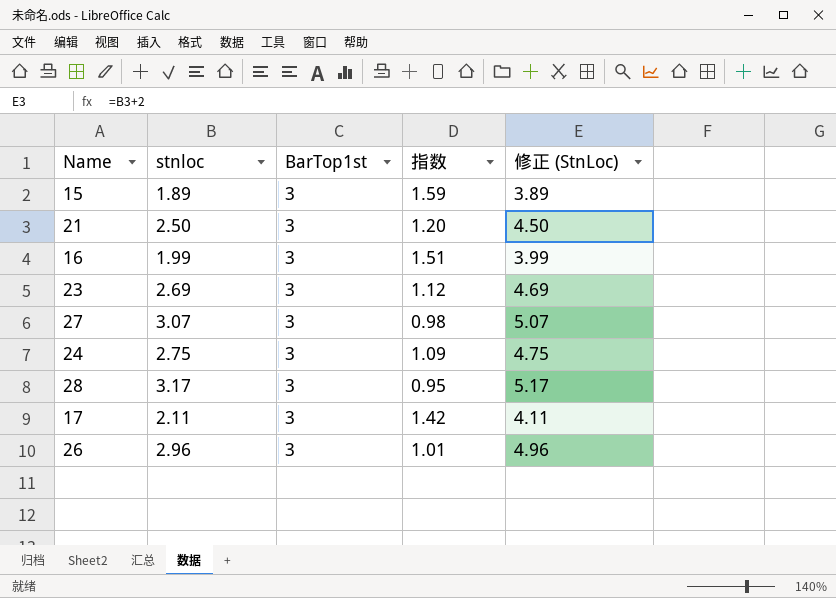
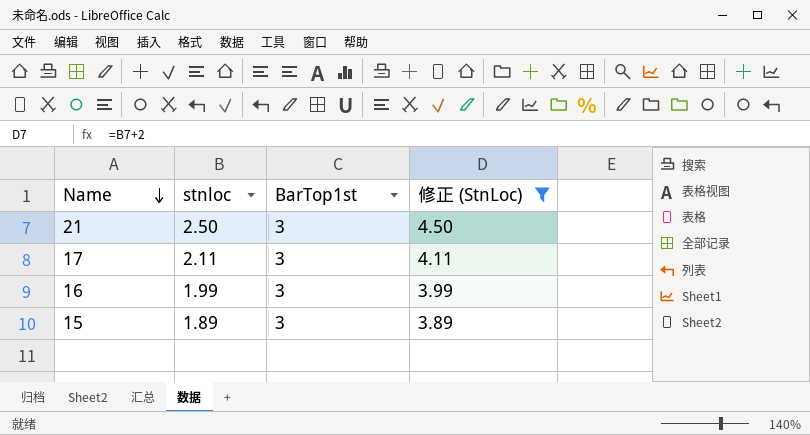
filter: none -> 修正 (StnLoc) <= 4.50
row order: none -> Name descending
column 指数 | formula: [BarTop1st] / [stnloc] -> none

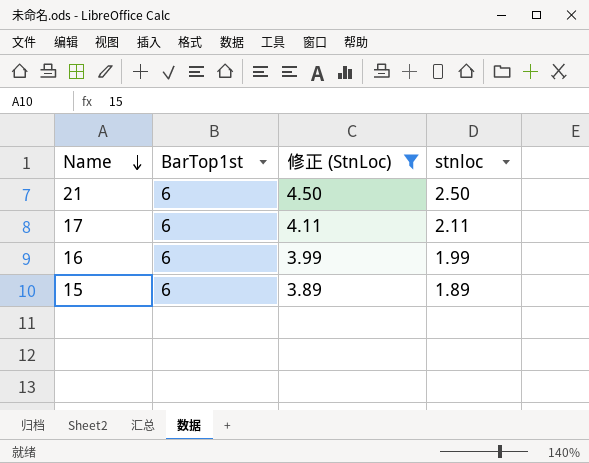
column stnloc | position: 2 -> 4
21 | BarTop1st: 3 -> 6
17 | BarTop1st: 3 -> 6
16 | BarTop1st: 3 -> 6
15 | BarTop1st: 3 -> 6

